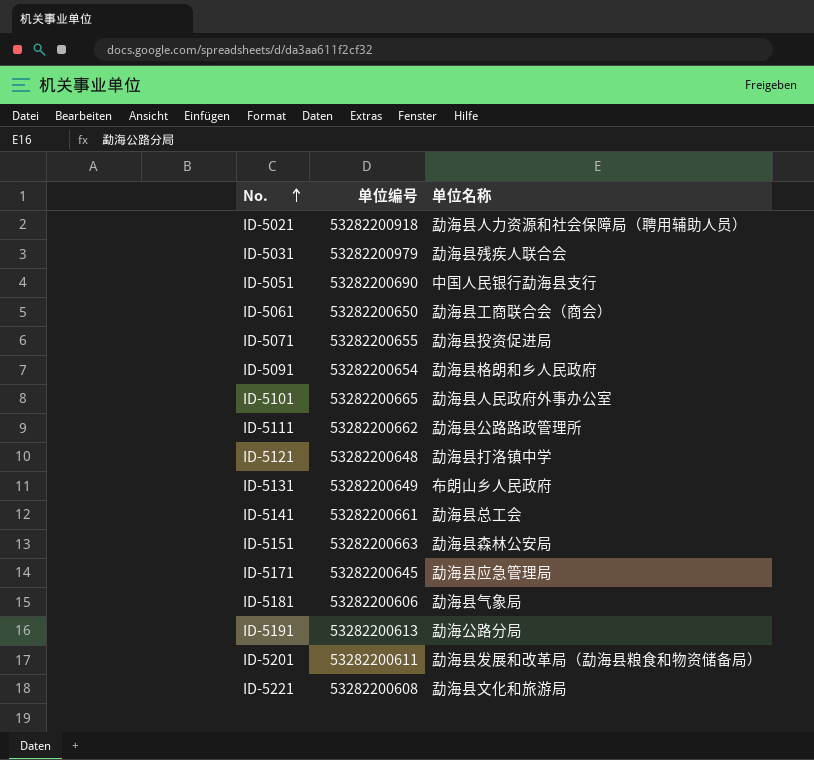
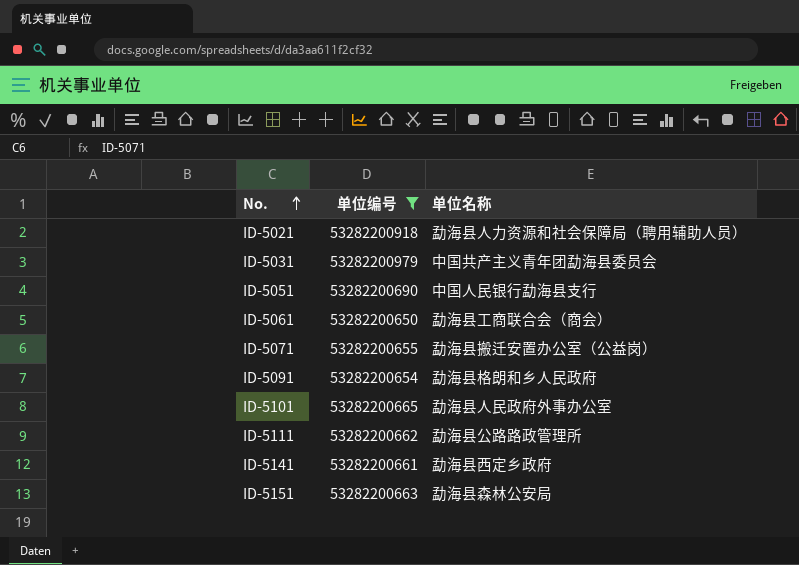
filter: none -> 单位编号 >= 53282200650
ID-5031 | 单位名称: 勐海县残疾人联合会 -> 中国共产主义青年团勐海县委员会
ID-5071 | 单位名称: 勐海县投资促进局 -> 勐海县搬迁安置办公室（公益岗）
ID-5141 | 单位名称: 勐海县总工会 -> 勐海县西定乡政府

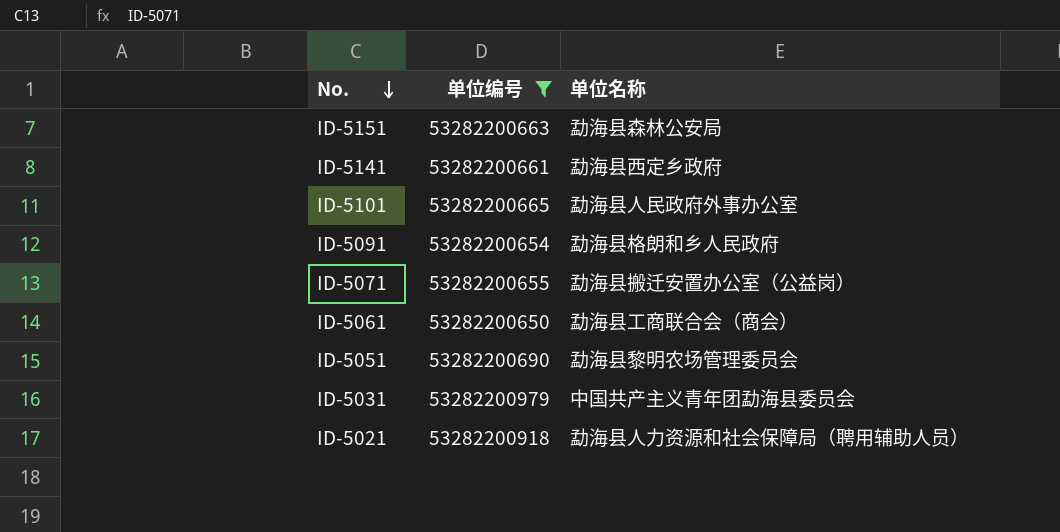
row order: No. ascending -> No. descending
row ID-5111: 53282200662 | 勐海县公路路政管理所 -> none
ID-5051 | 单位名称: 中国人民银行勐海县支行 -> 勐海县黎明农场管理委员会

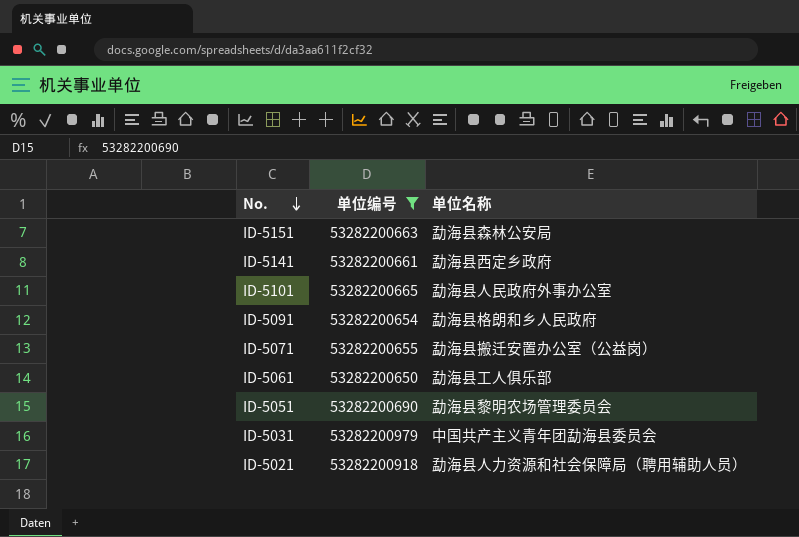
ID-5061 | 单位名称: 勐海县工商联合会（商会） -> 勐海县工人俱乐部

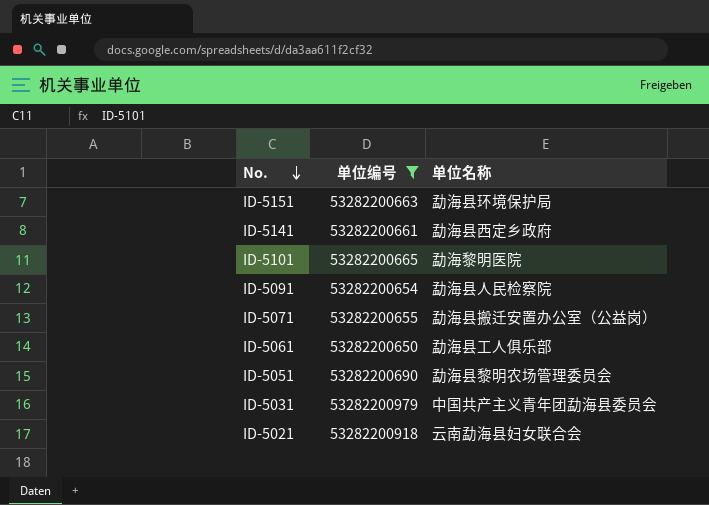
ID-5151 | 单位名称: 勐海县森林公安局 -> 勐海县环境保护局
ID-5101 | 单位名称: 勐海县人民政府外事办公室 -> 勐海黎明医院
ID-5091 | 单位名称: 勐海县格朗和乡人民政府 -> 勐海县人民检察院
ID-5021 | 单位名称: 勐海县人力资源和社会保障局（聘用辅助人员） -> 云南勐海县妇女联合会

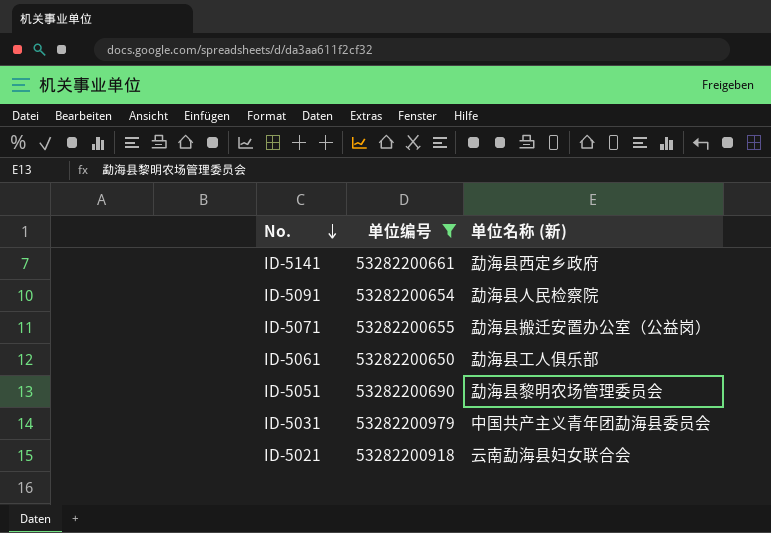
column name: 单位名称 -> 单位名称 (新)
row ID-5151: 53282200663 | 勐海县环境保护局 -> none
row ID-5101: 53282200665 | 勐海黎明医院 -> none

